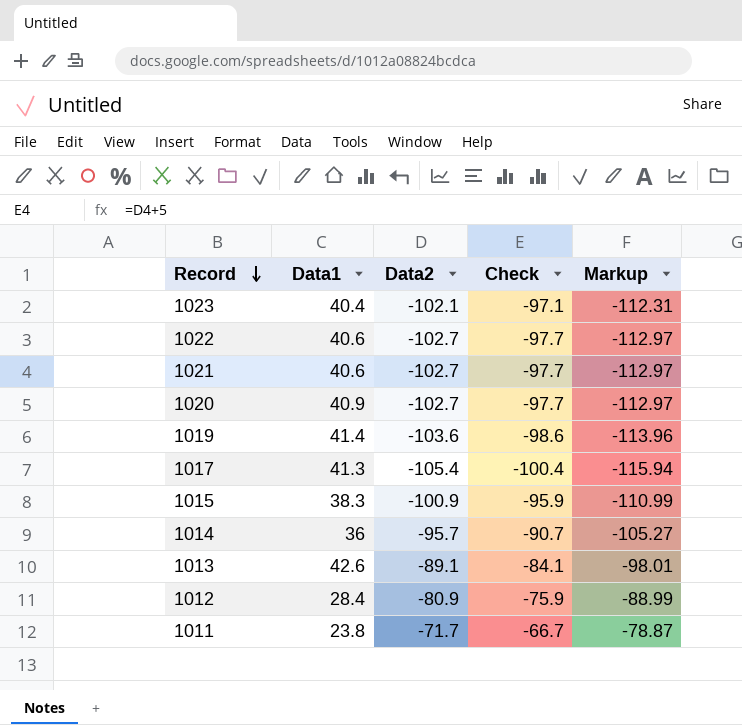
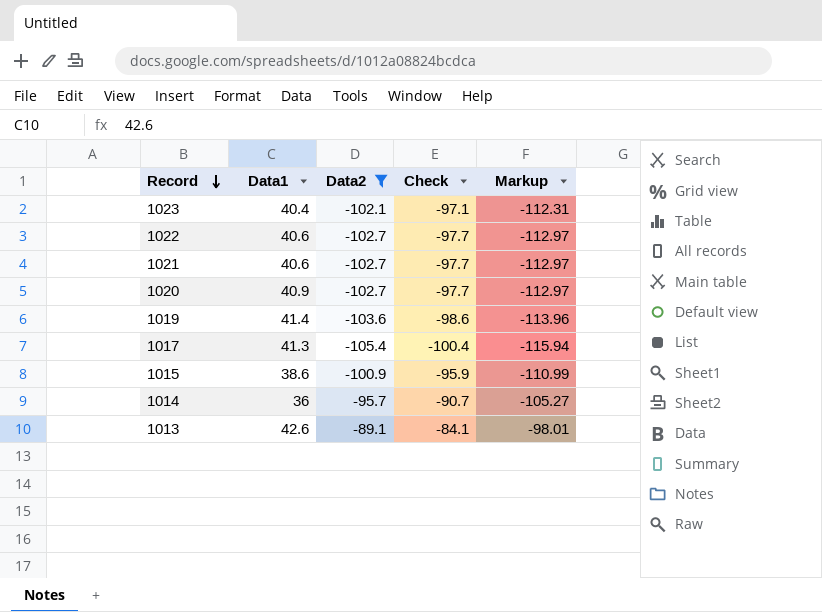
filter: none -> Data2 <= -89.1
1015 | Data1: 38.3 -> 38.6

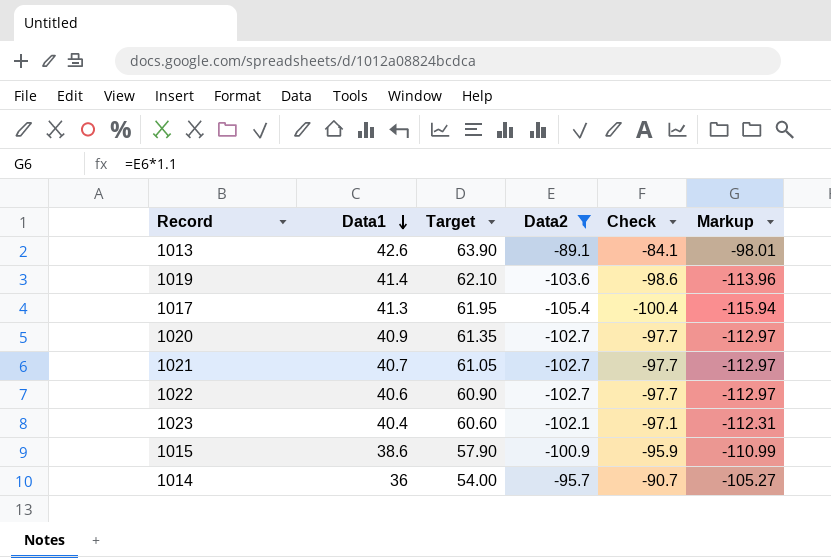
row order: Record descending -> Data1 descending
column Target | formula: none -> [Data1] * 1.5
1021 | Data1: 40.6 -> 40.7

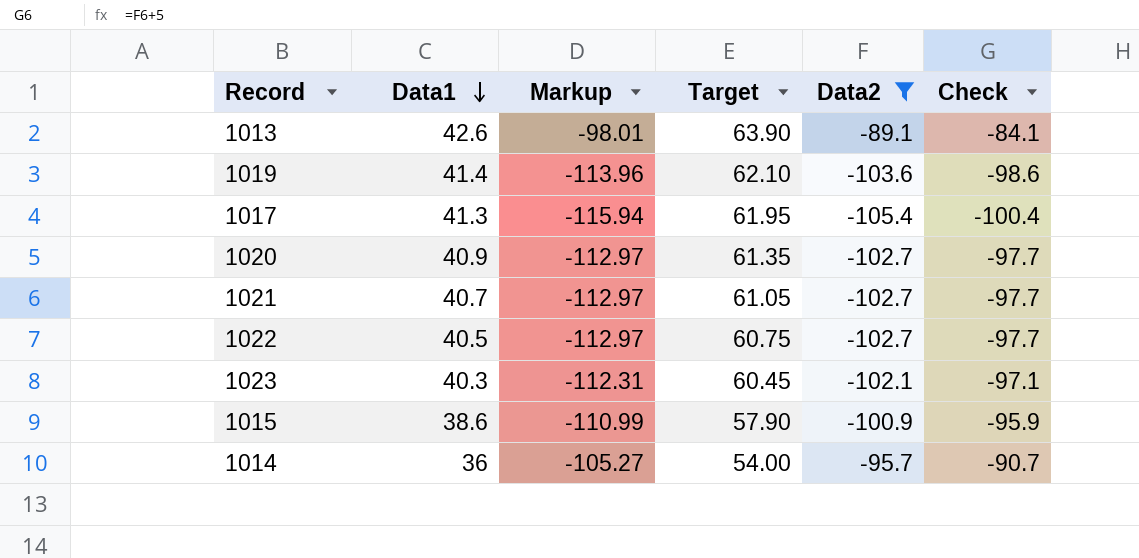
column Markup | position: 6 -> 3
1022 | Data1: 40.6 -> 40.5
1022 | Target: 60.90 -> 60.75
1023 | Data1: 40.4 -> 40.3
1023 | Target: 60.60 -> 60.45

